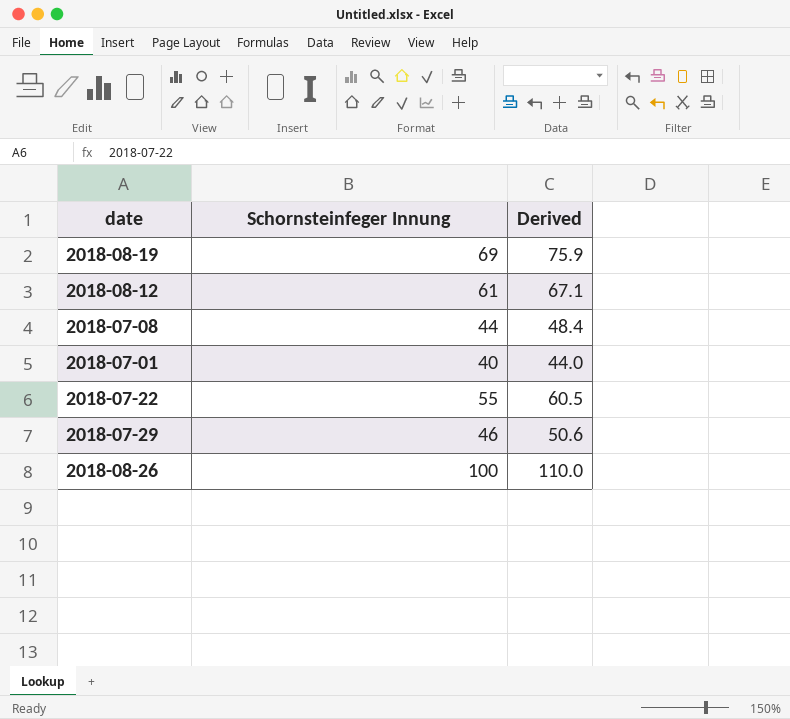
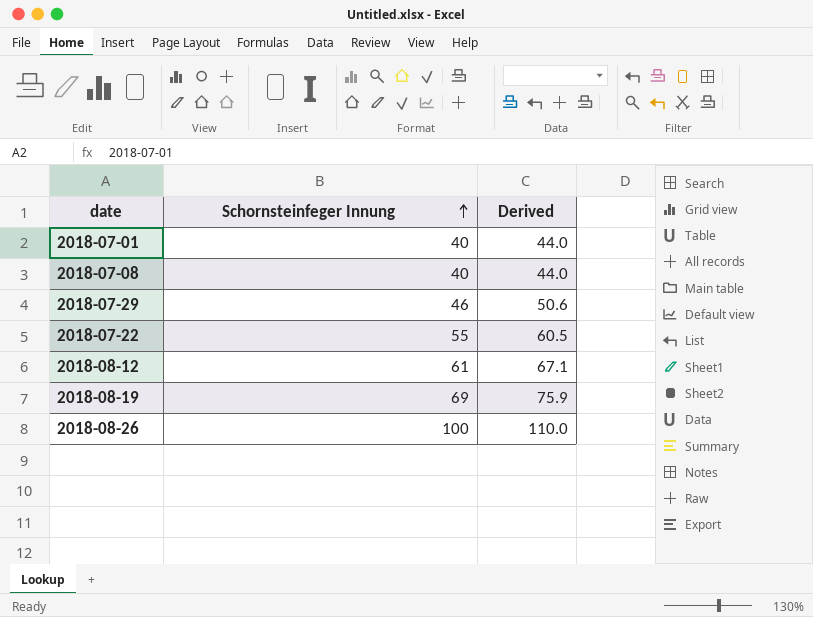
row order: none -> Schornsteinfeger Innung ascending
2018-07-08 | Schornsteinfeger Innung: 44 -> 40
2018-07-08 | Derived: 48.4 -> 44.0

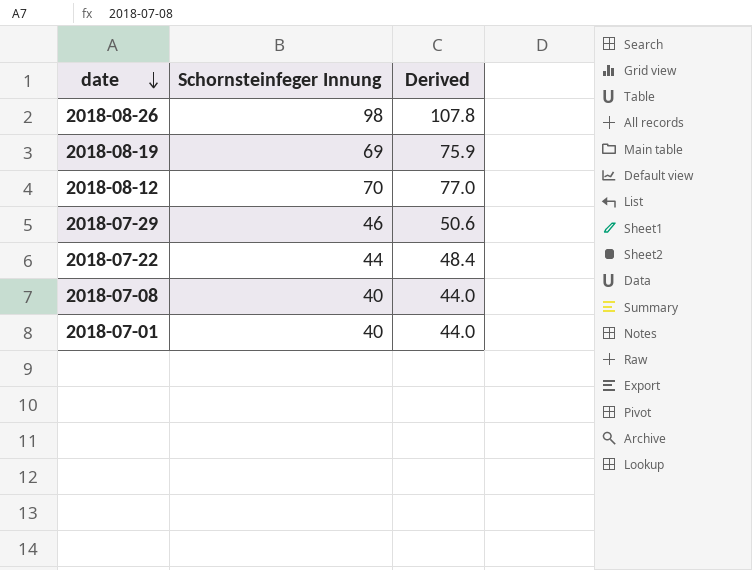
row order: Schornsteinfeger Innung ascending -> date descending
2018-08-26 | Schornsteinfeger Innung: 100 -> 98
2018-08-26 | Derived: 110.0 -> 107.8
2018-08-12 | Schornsteinfeger Innung: 61 -> 70
2018-08-12 | Derived: 67.1 -> 77.0
2018-07-22 | Schornsteinfeger Innung: 55 -> 44
2018-07-22 | Derived: 60.5 -> 48.4

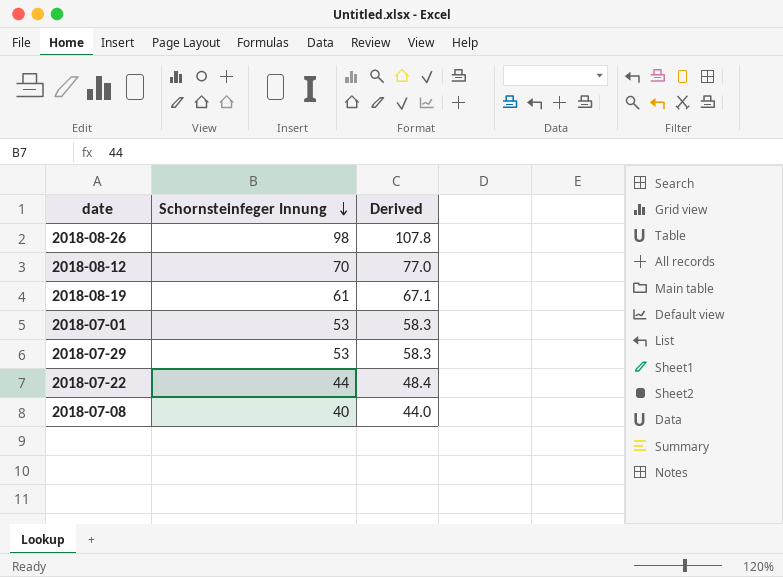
row order: date descending -> Schornsteinfeger Innung descending
2018-08-19 | Schornsteinfeger Innung: 69 -> 61
2018-08-19 | Derived: 75.9 -> 67.1
2018-07-01 | Schornsteinfeger Innung: 40 -> 53
2018-07-01 | Derived: 44.0 -> 58.3
2018-07-29 | Schornsteinfeger Innung: 46 -> 53
2018-07-29 | Derived: 50.6 -> 58.3

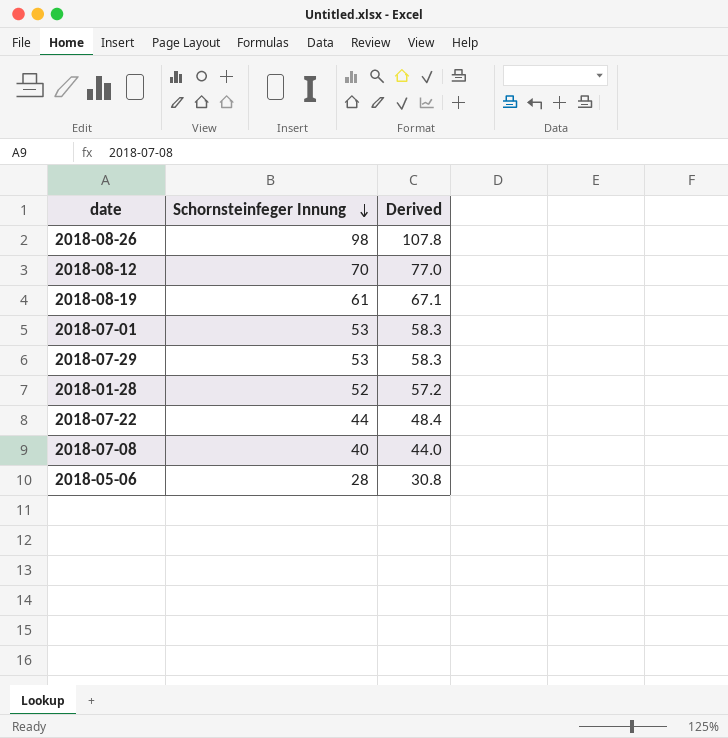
row 2018-01-28: none -> 52 | 57.2
row 2018-05-06: none -> 28 | 30.8

